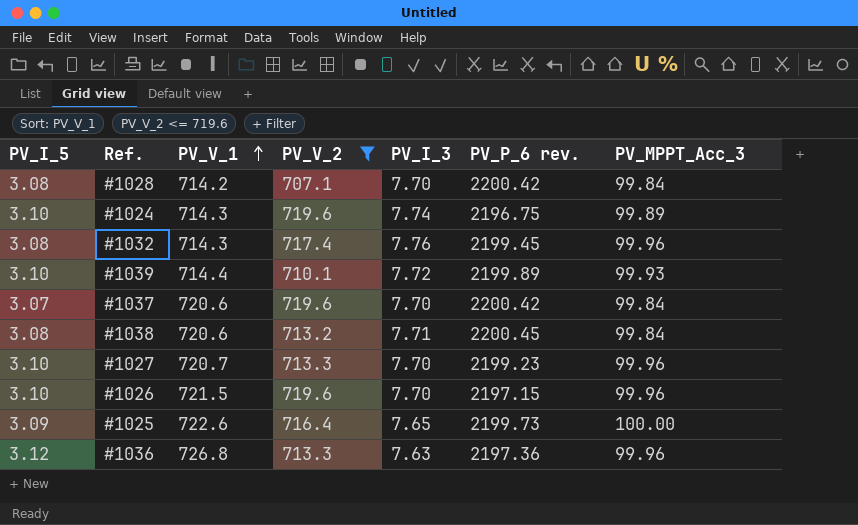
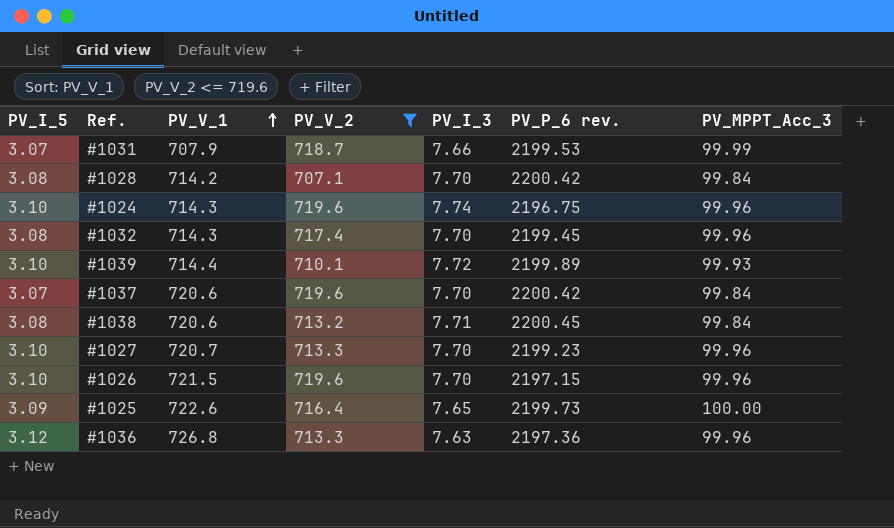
row #1031: none -> 3.07 | 707.9 | 718.7 | 7.66 | 2199.53 | 99.99
#1024 | PV_MPPT_Acc_3: 99.89 -> 99.96
#1032 | PV_I_3: 7.76 -> 7.70

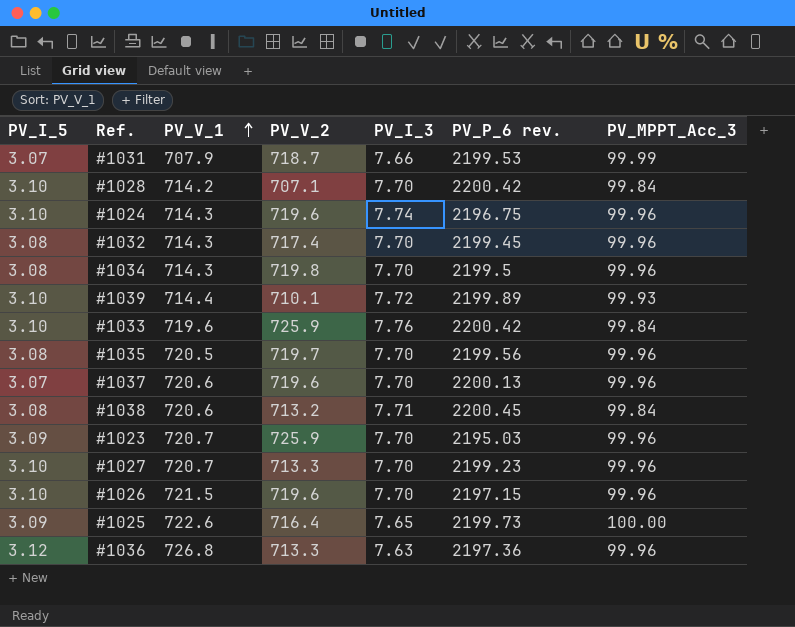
filter: PV_V_2 <= 719.6 -> none
#1028 | PV_I_5: 3.08 -> 3.10
#1037 | PV_P_6 rev.: 2200.42 -> 2200.13
#1037 | PV_MPPT_Acc_3: 99.84 -> 99.96

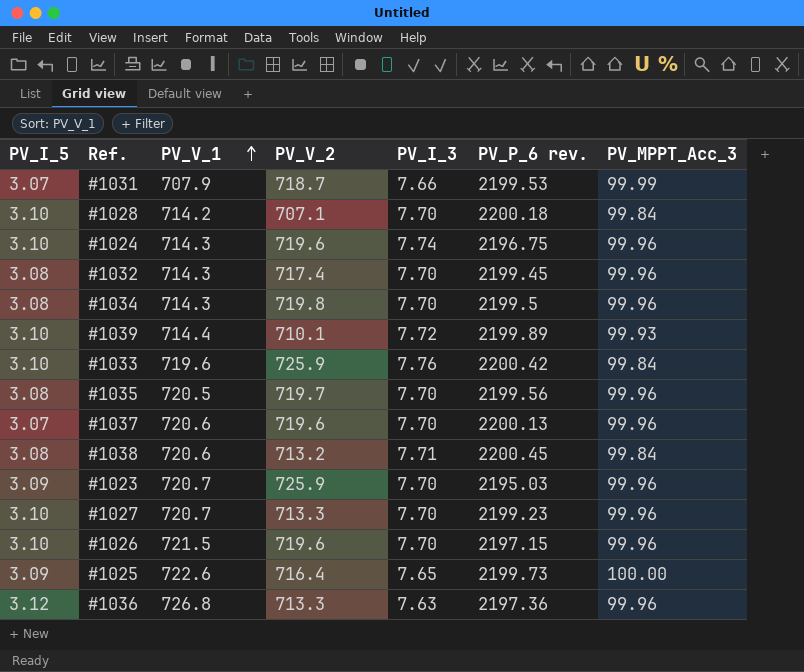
#1028 | PV_P_6 rev.: 2200.42 -> 2200.18

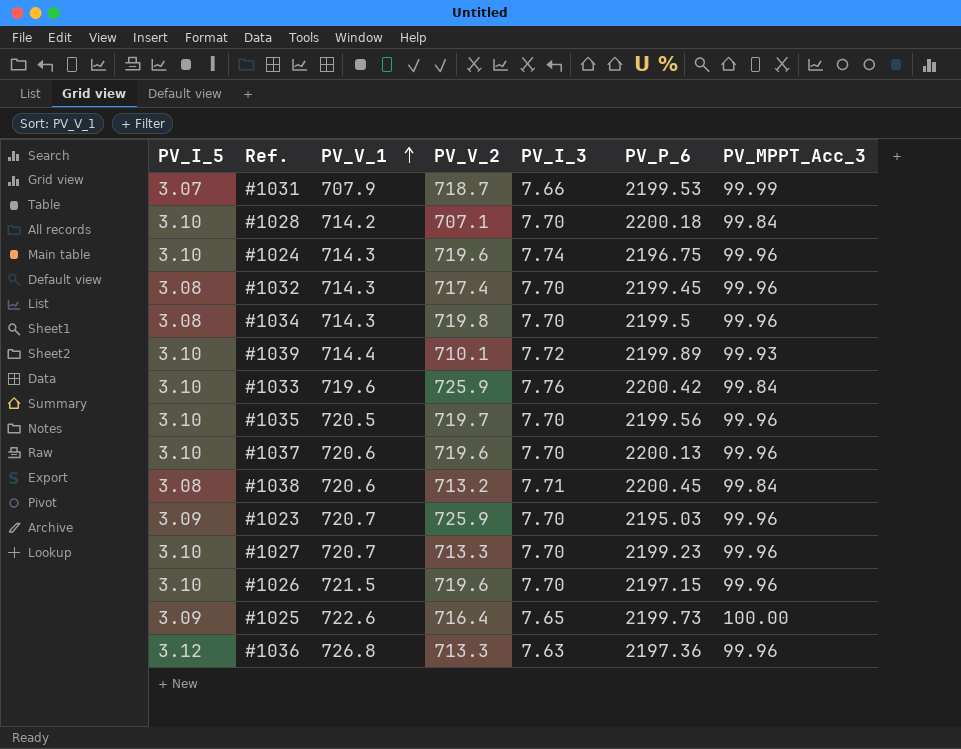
column name: PV_P_6 rev. -> PV_P_6
#1035 | PV_I_5: 3.08 -> 3.10
#1037 | PV_I_5: 3.07 -> 3.10

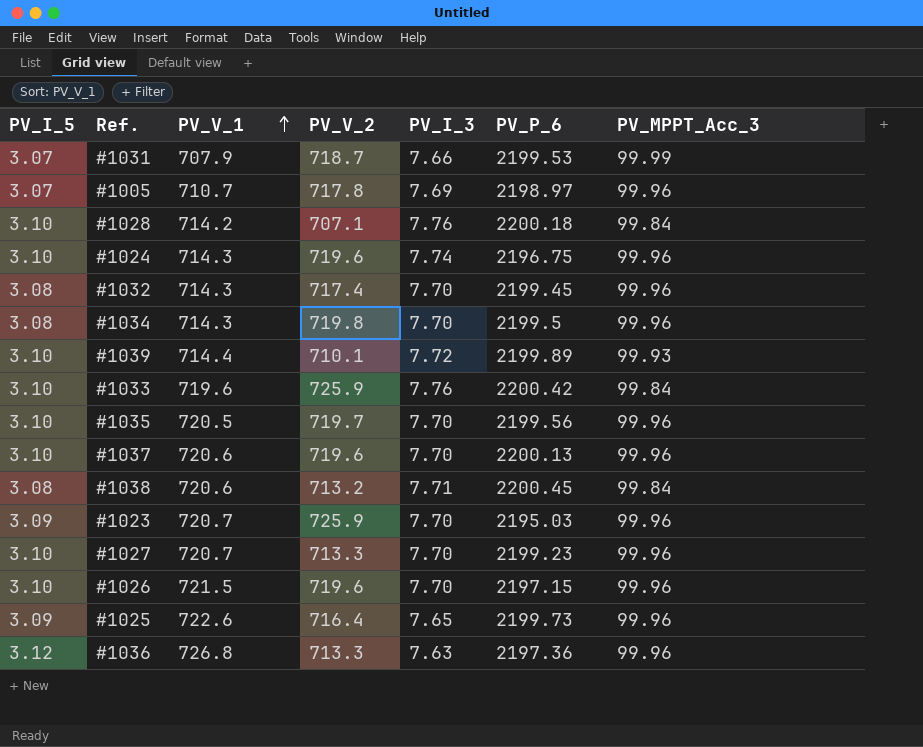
row #1005: none -> 3.07 | 710.7 | 717.8 | 7.69 | 2198.97 | 99.96
#1028 | PV_I_3: 7.70 -> 7.76
#1025 | PV_MPPT_Acc_3: 100.00 -> 99.96

